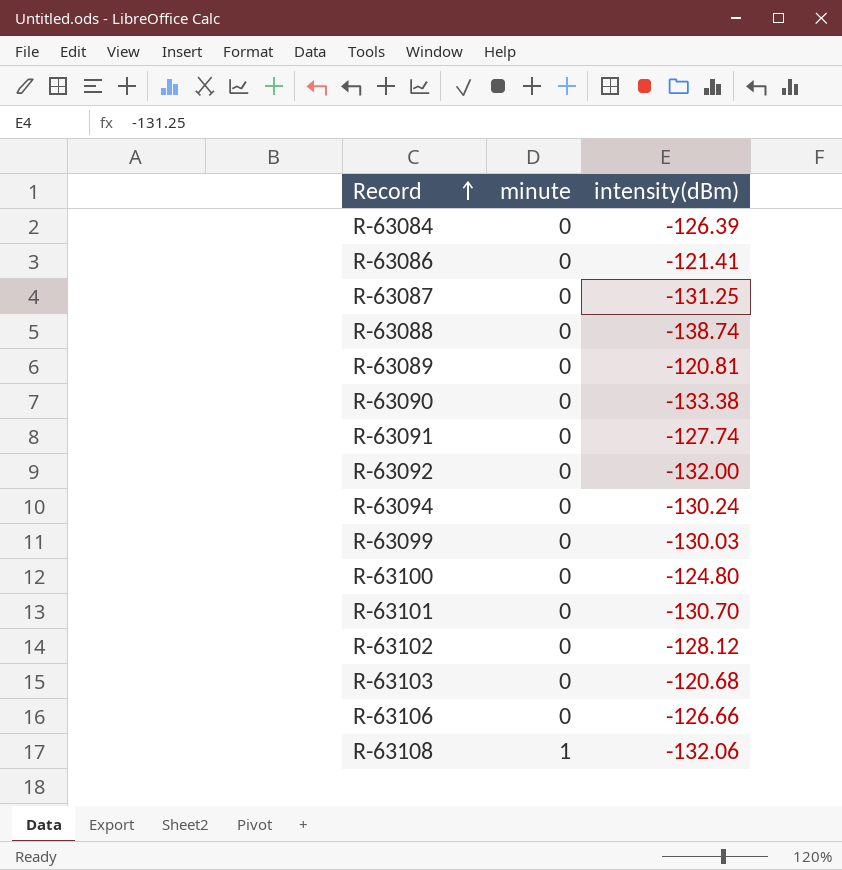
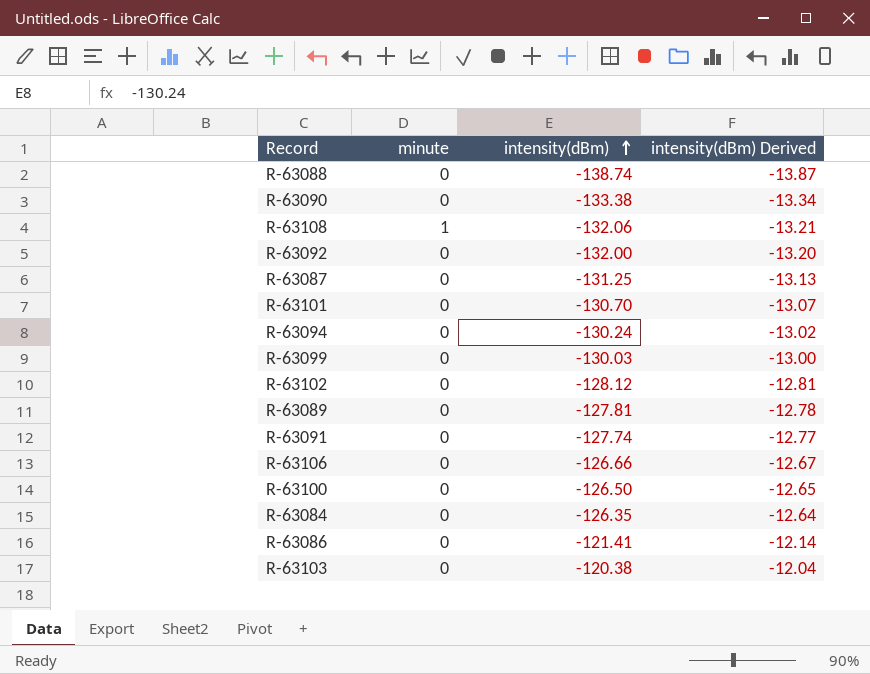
row order: Record ascending -> intensity(dBm) ascending
column intensity(dBm) Derived | formula: none -> [intensity(dBm)] * 0.1
R-63089 | intensity(dBm): -120.81 -> -127.81
R-63100 | intensity(dBm): -124.80 -> -126.50
R-63084 | intensity(dBm): -126.39 -> -126.35
R-63103 | intensity(dBm): -120.68 -> -120.38

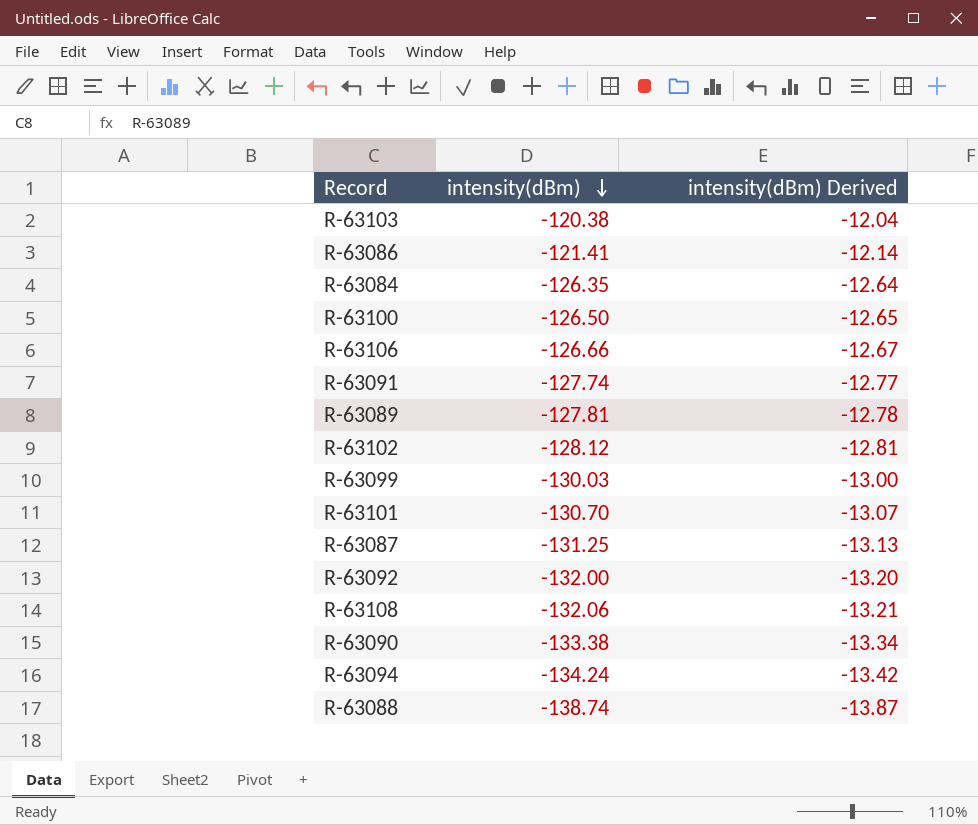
row order: intensity(dBm) ascending -> intensity(dBm) descending
column minute | position: 2 -> none
R-63094 | intensity(dBm): -130.24 -> -134.24
R-63094 | intensity(dBm) Derived: -13.02 -> -13.42

